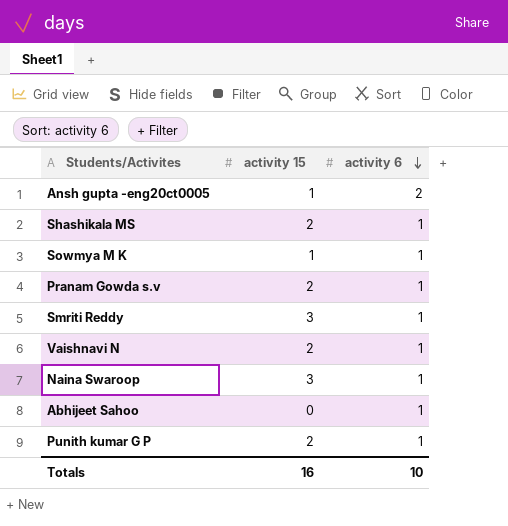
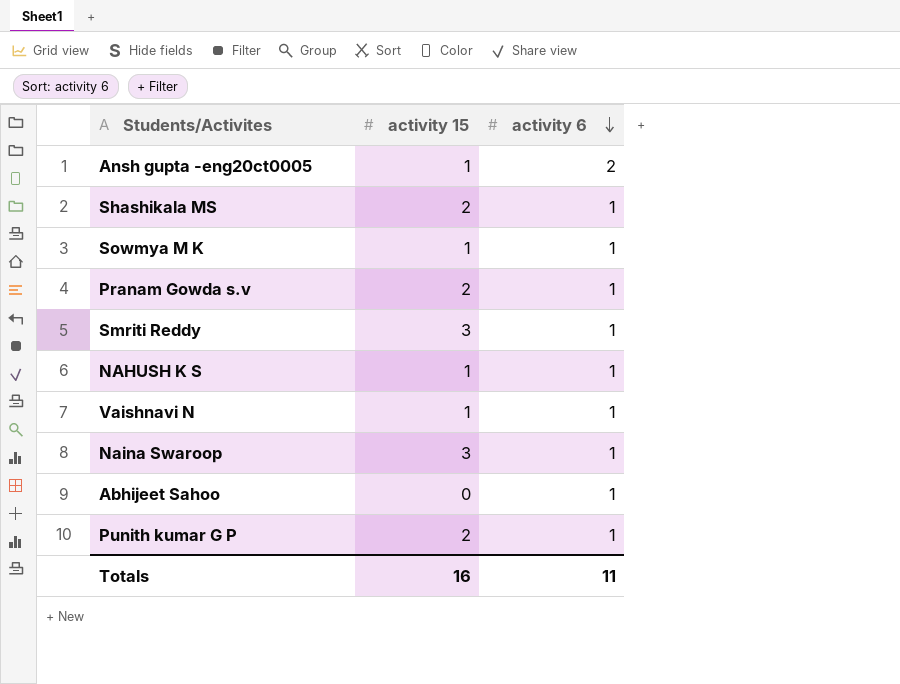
row NAHUSH K S: none -> 1 | 1
Vaishnavi N | activity 15: 2 -> 1
Totals | activity 6: 10 -> 11

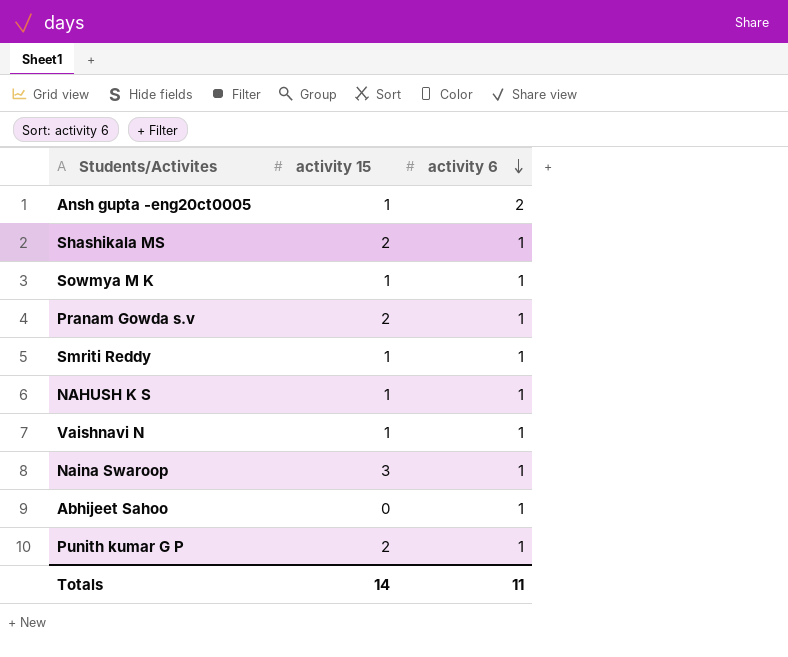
Smriti Reddy | activity 15: 3 -> 1
Totals | activity 15: 16 -> 14

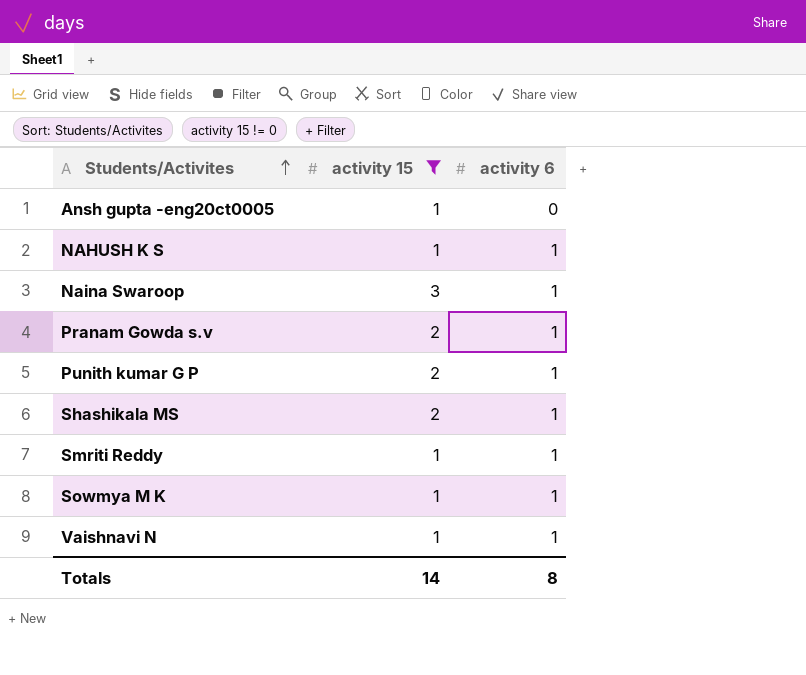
filter: none -> activity 15 != 0
row order: activity 6 descending -> Students/Activites ascending
Ansh gupta -eng20ct0005 | activity 6: 2 -> 0
Totals | activity 6: 11 -> 8

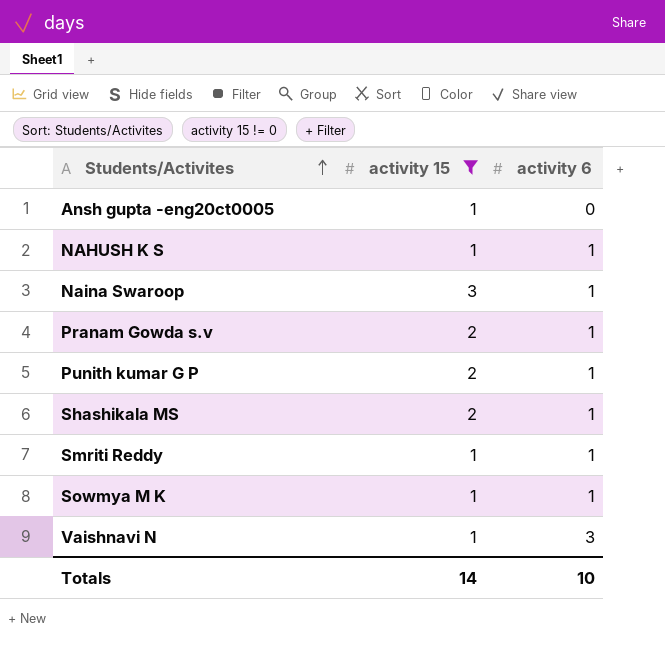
Vaishnavi N | activity 6: 1 -> 3
Totals | activity 6: 8 -> 10

